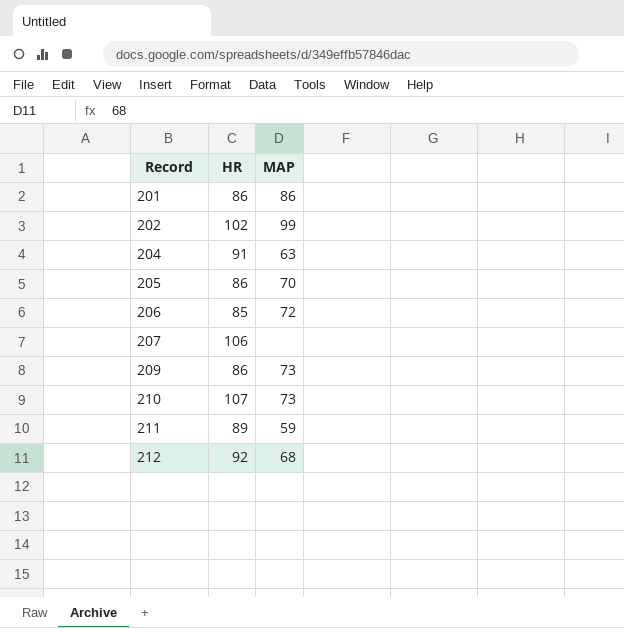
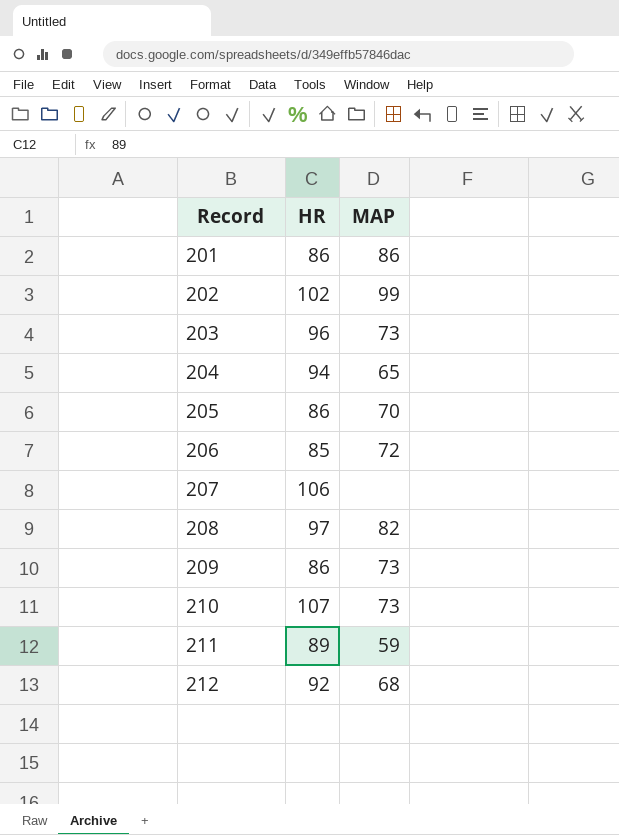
row 203: none -> 96 | 73
204 | HR: 91 -> 94
204 | MAP: 63 -> 65
row 208: none -> 97 | 82

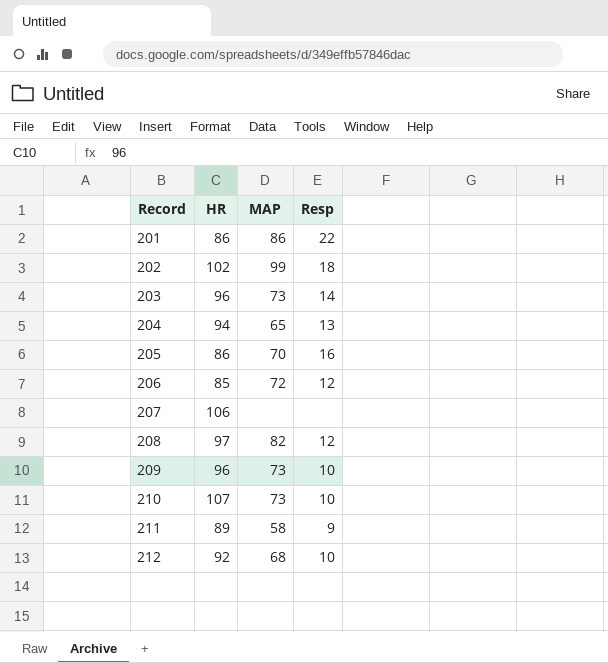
column Resp | position: none -> 4
209 | HR: 86 -> 96
211 | MAP: 59 -> 58

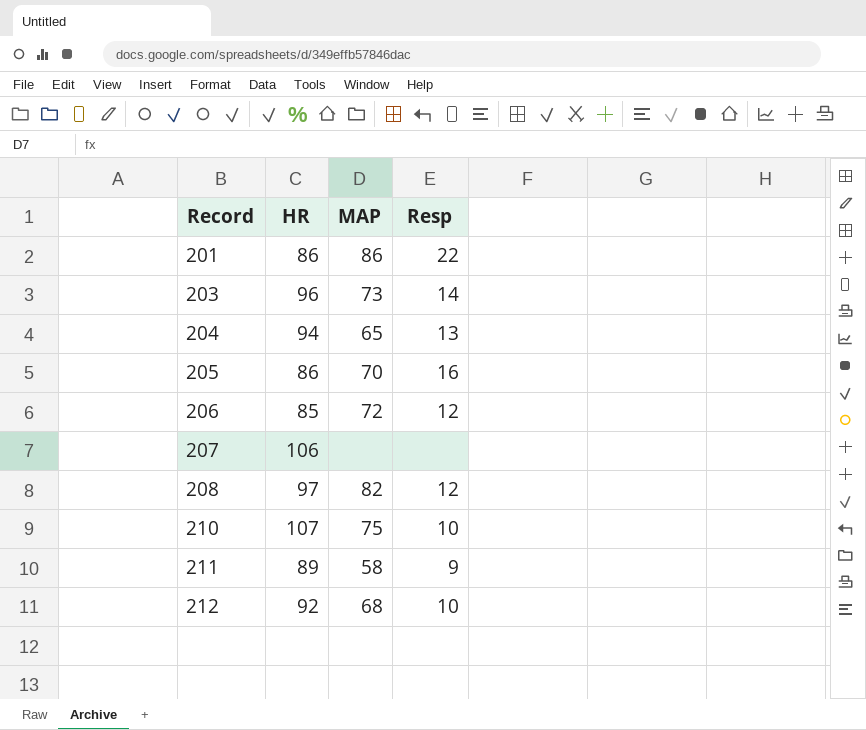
row 202: 102 | 99 | 18 -> none
row 209: 96 | 73 | 10 -> none
210 | MAP: 73 -> 75

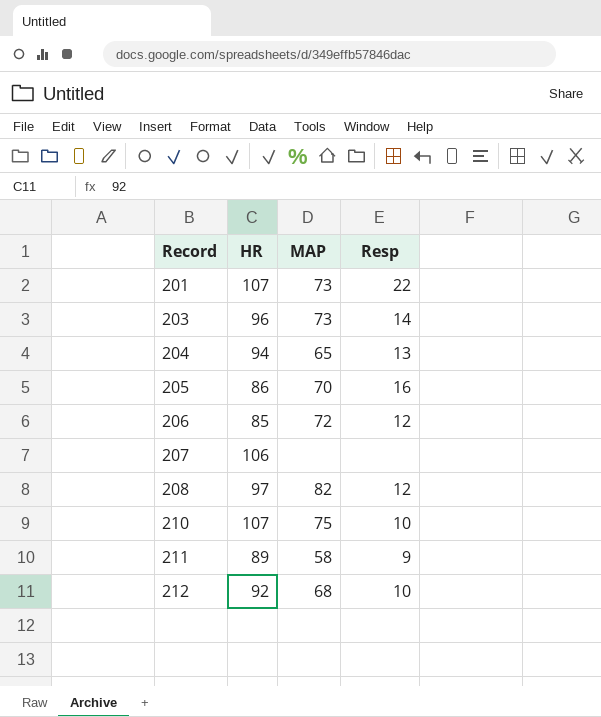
201 | HR: 86 -> 107
201 | MAP: 86 -> 73

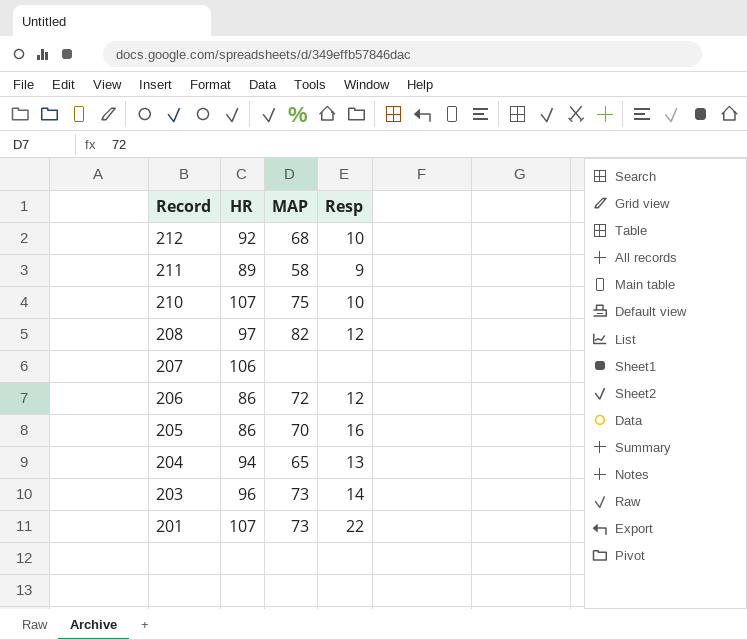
row order: Record ascending -> Record descending
206 | HR: 85 -> 86

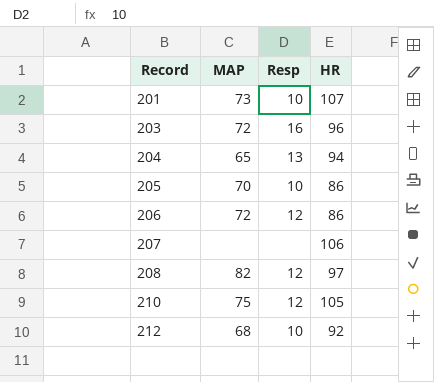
row order: Record descending -> Record ascending
column HR | position: 2 -> 4
row 211: 89 | 58 | 9 -> none
201 | Resp: 22 -> 10
203 | MAP: 73 -> 72
203 | Resp: 14 -> 16
205 | Resp: 16 -> 10
210 | Resp: 10 -> 12
210 | HR: 107 -> 105

